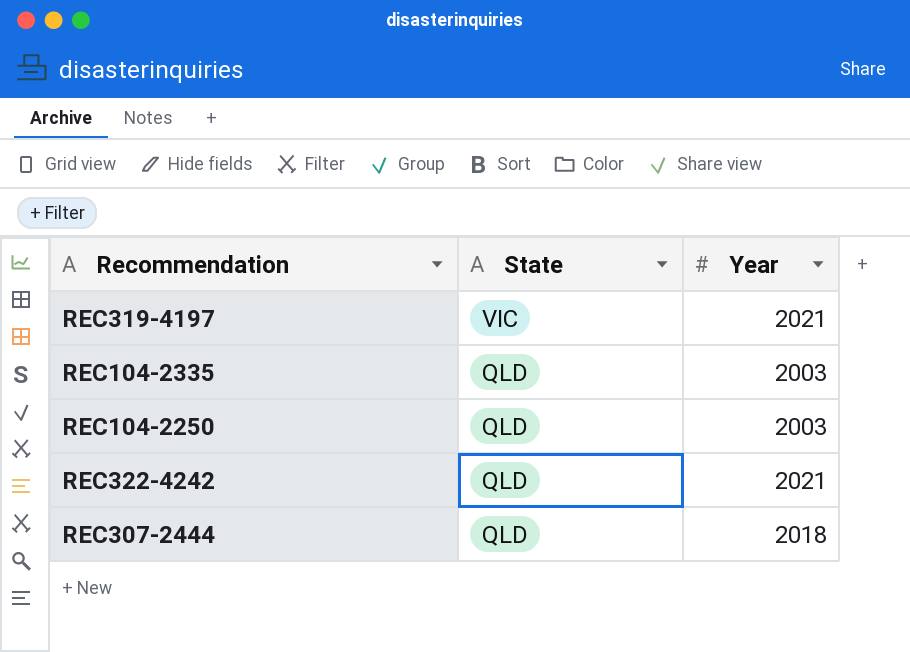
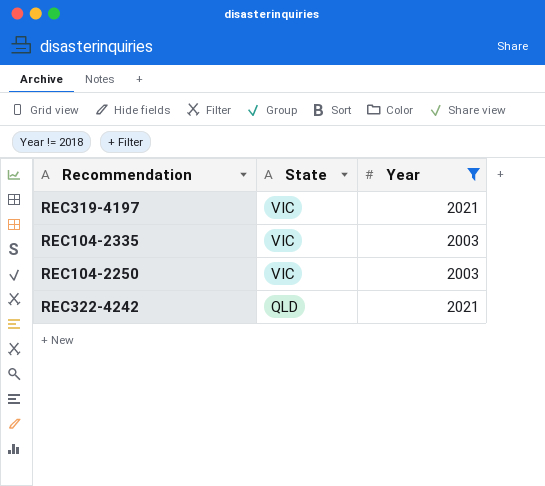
filter: none -> Year != 2018
REC104-2335 | State: QLD -> VIC
REC104-2250 | State: QLD -> VIC

